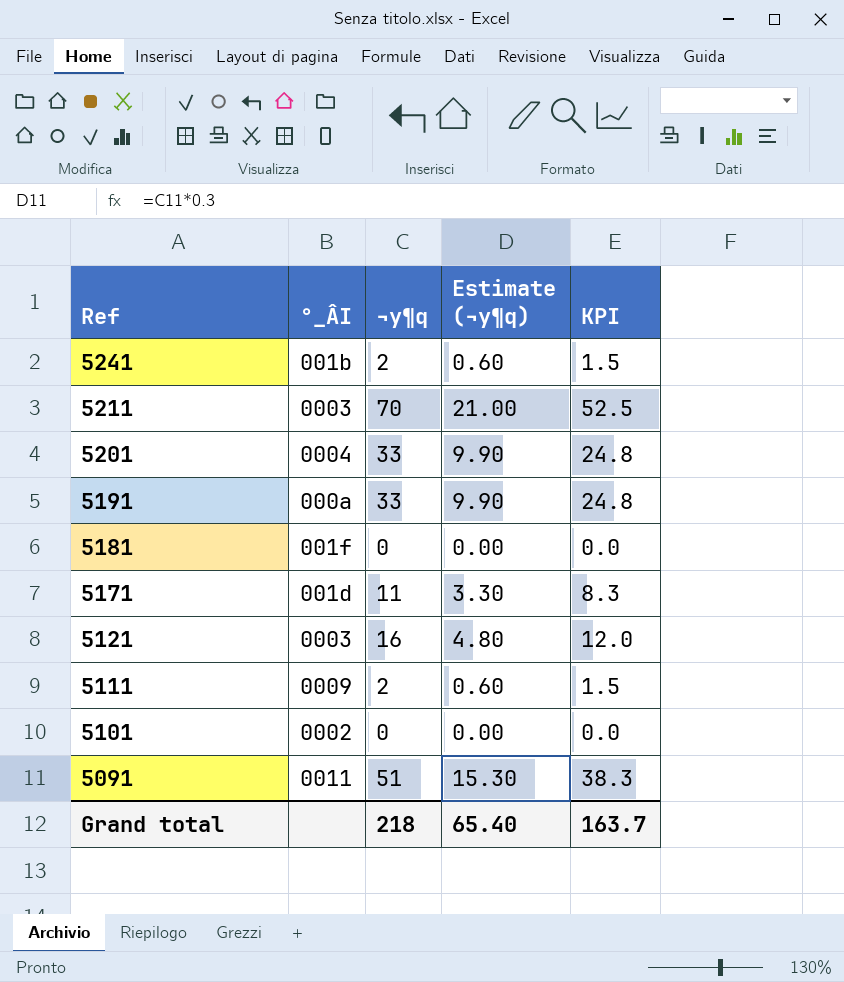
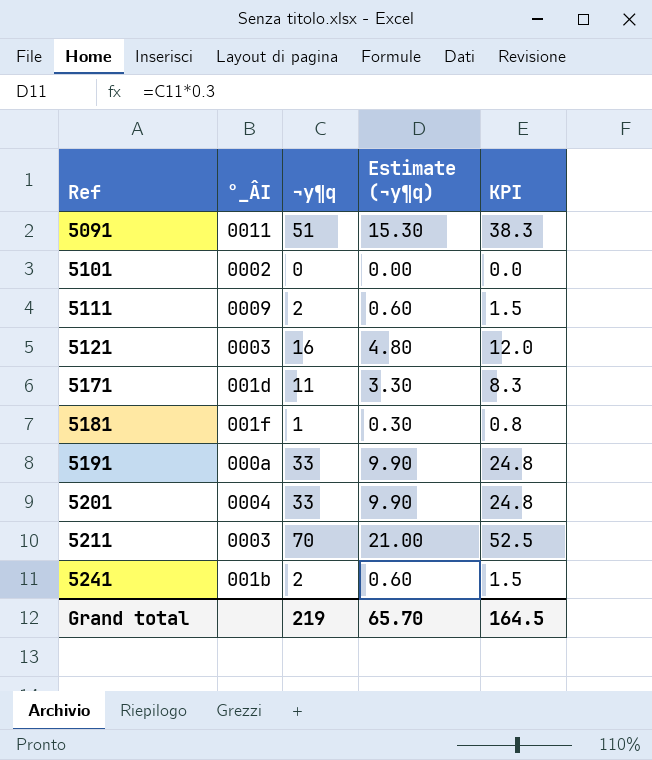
row order: Ref descending -> Ref ascending
5181 | ¬y¶q: 0 -> 1
5181 | Estimate (¬y¶q): 0.00 -> 0.30
5181 | KPI: 0.0 -> 0.8
Grand total | ¬y¶q: 218 -> 219
Grand total | Estimate (¬y¶q): 65.40 -> 65.70
Grand total | KPI: 163.7 -> 164.5

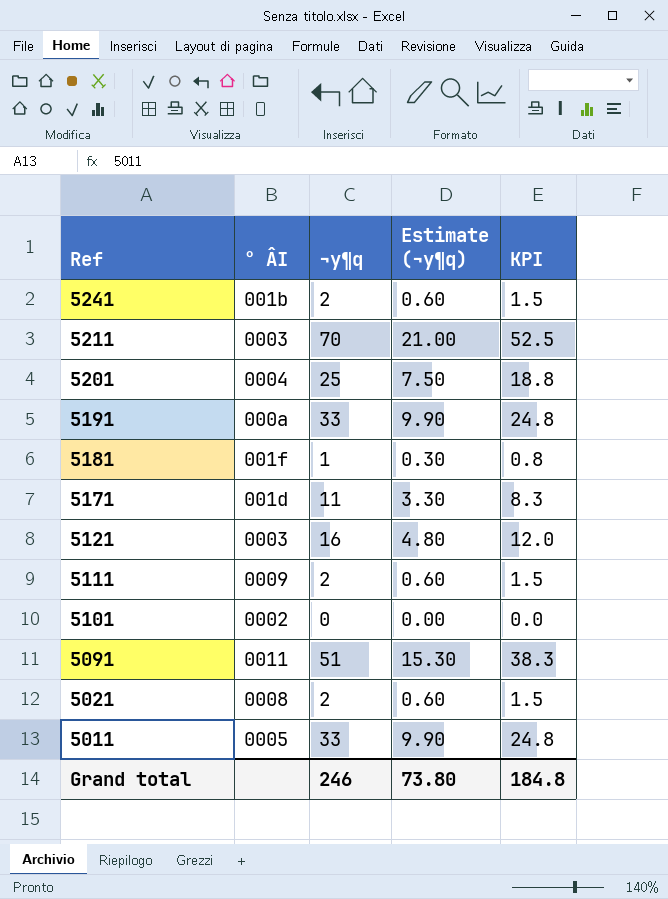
row order: Ref ascending -> Ref descending
column name: °_ÂI -> ° ÂI
5201 | ¬y¶q: 33 -> 25
5201 | Estimate (¬y¶q): 9.90 -> 7.50
5201 | KPI: 24.8 -> 18.8
row 5021: none -> 0008 | 2 | 0.60 | 1.5
row 5011: none -> 0005 | 33 | 9.90 | 24.8
Grand total | ¬y¶q: 219 -> 246
Grand total | Estimate (¬y¶q): 65.70 -> 73.80
Grand total | KPI: 164.5 -> 184.8

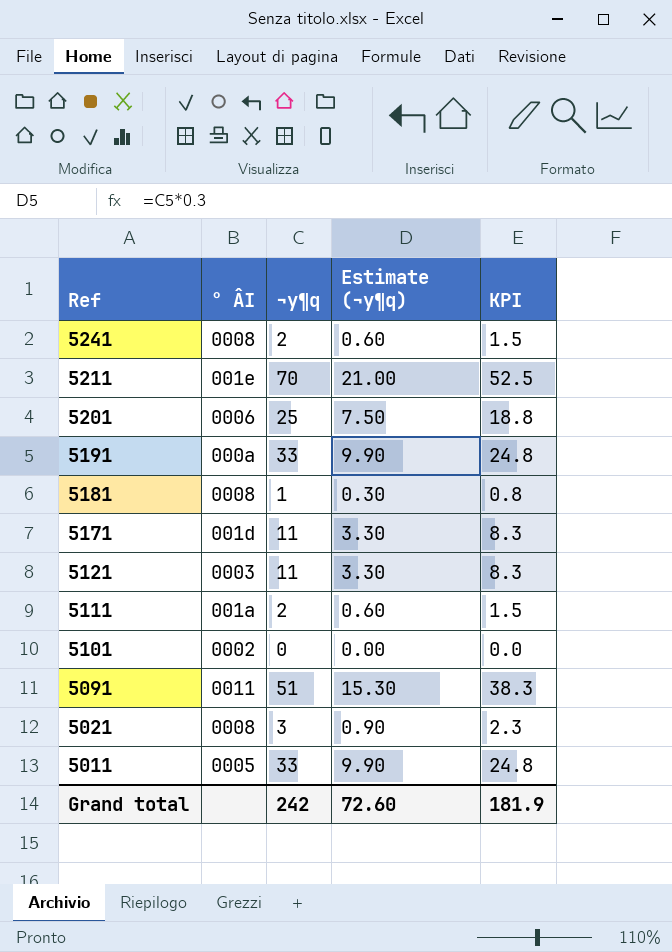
5241 | ° ÂI: 001b -> 0008
5211 | ° ÂI: 0003 -> 001e
5201 | ° ÂI: 0004 -> 0006
5181 | ° ÂI: 001f -> 0008
5121 | ¬y¶q: 16 -> 11
5121 | Estimate (¬y¶q): 4.80 -> 3.30
5121 | KPI: 12.0 -> 8.3
5111 | ° ÂI: 0009 -> 001a
5021 | ¬y¶q: 2 -> 3
5021 | Estimate (¬y¶q): 0.60 -> 0.90
5021 | KPI: 1.5 -> 2.3
Grand total | ¬y¶q: 246 -> 242
Grand total | Estimate (¬y¶q): 73.80 -> 72.60
Grand total | KPI: 184.8 -> 181.9

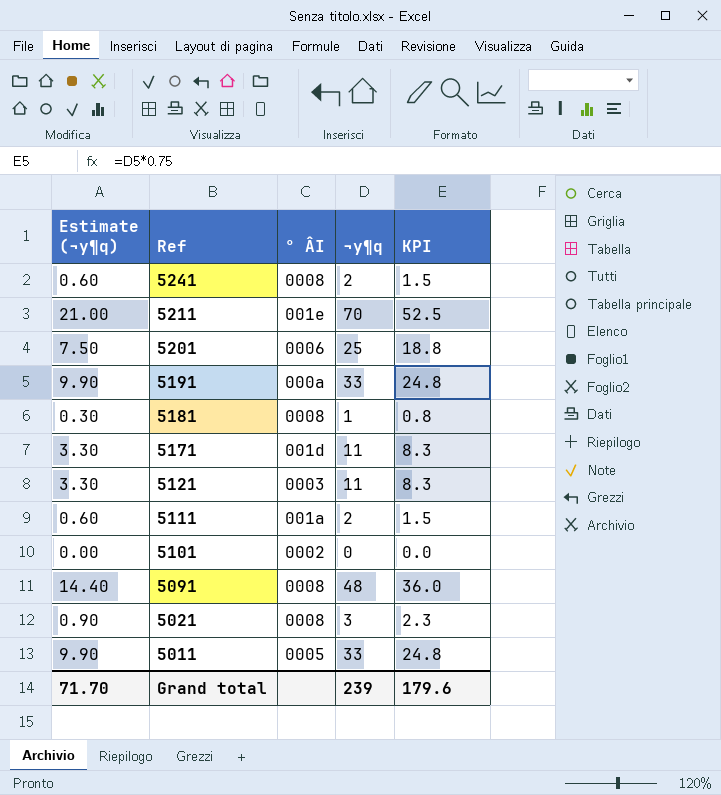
column Estimate (¬y¶q) | position: 4 -> 1
5091 | Estimate (¬y¶q): 15.30 -> 14.40
5091 | ° ÂI: 0011 -> 0008
5091 | ¬y¶q: 51 -> 48
5091 | KPI: 38.3 -> 36.0
Grand total | Estimate (¬y¶q): 72.60 -> 71.70
Grand total | ¬y¶q: 242 -> 239
Grand total | KPI: 181.9 -> 179.6

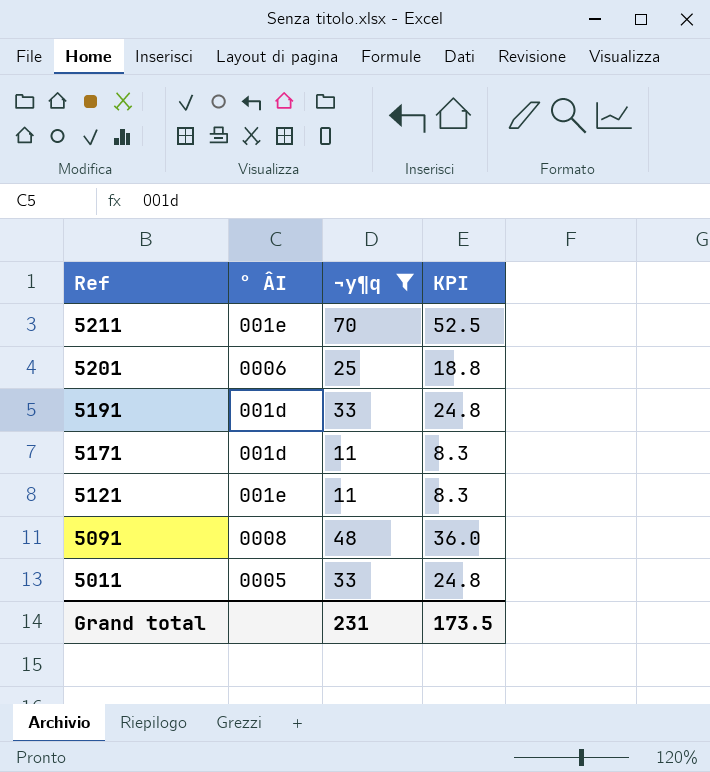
filter: none -> ¬y¶q >= 11
column Estimate (¬y¶q) | formula: [¬y¶q] * 0.3 -> none
5191 | ° ÂI: 000a -> 001d
5121 | ° ÂI: 0003 -> 001e
Grand total | ¬y¶q: 239 -> 231
Grand total | KPI: 179.6 -> 173.5

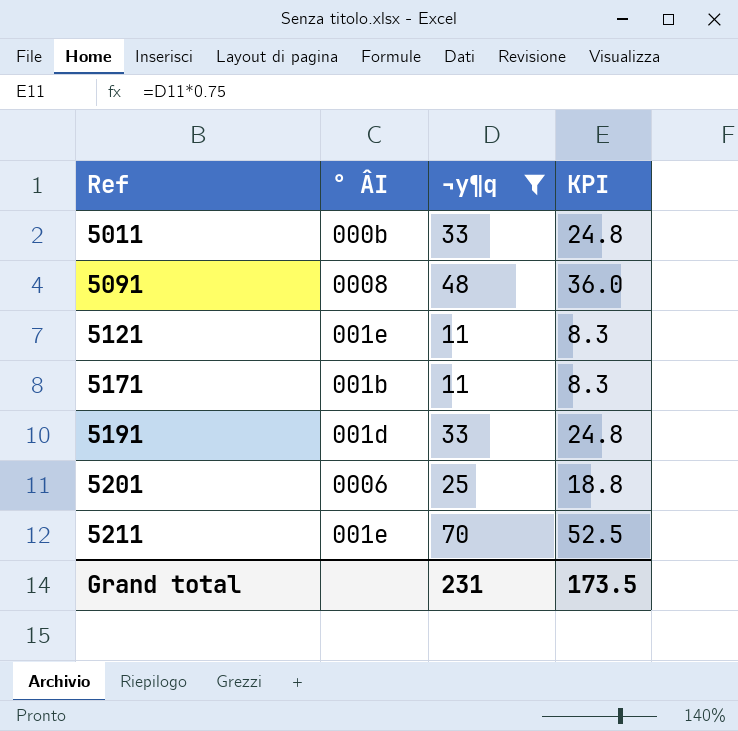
row order: Ref descending -> Ref ascending
5011 | ° ÂI: 0005 -> 000b
5171 | ° ÂI: 001d -> 001b

